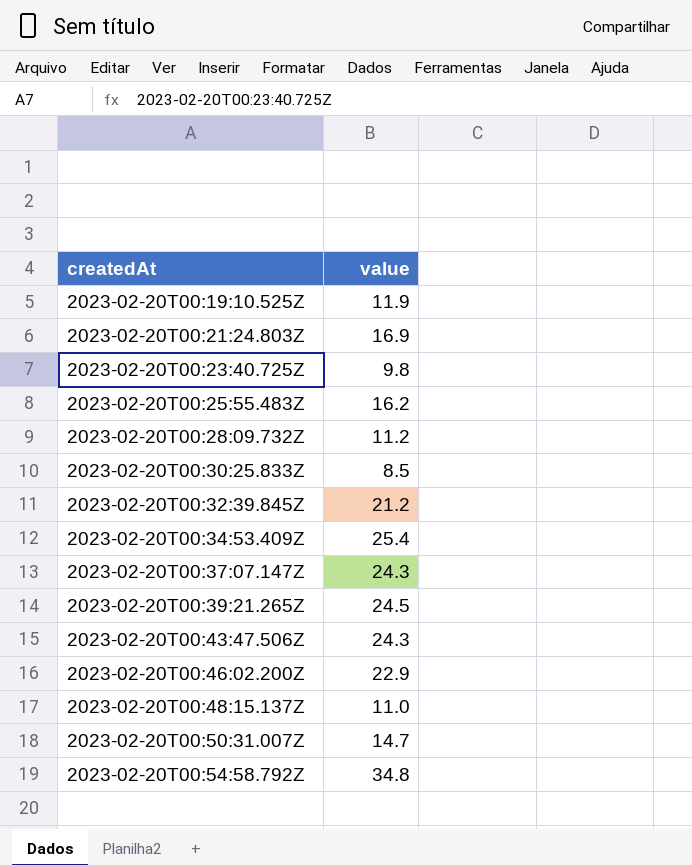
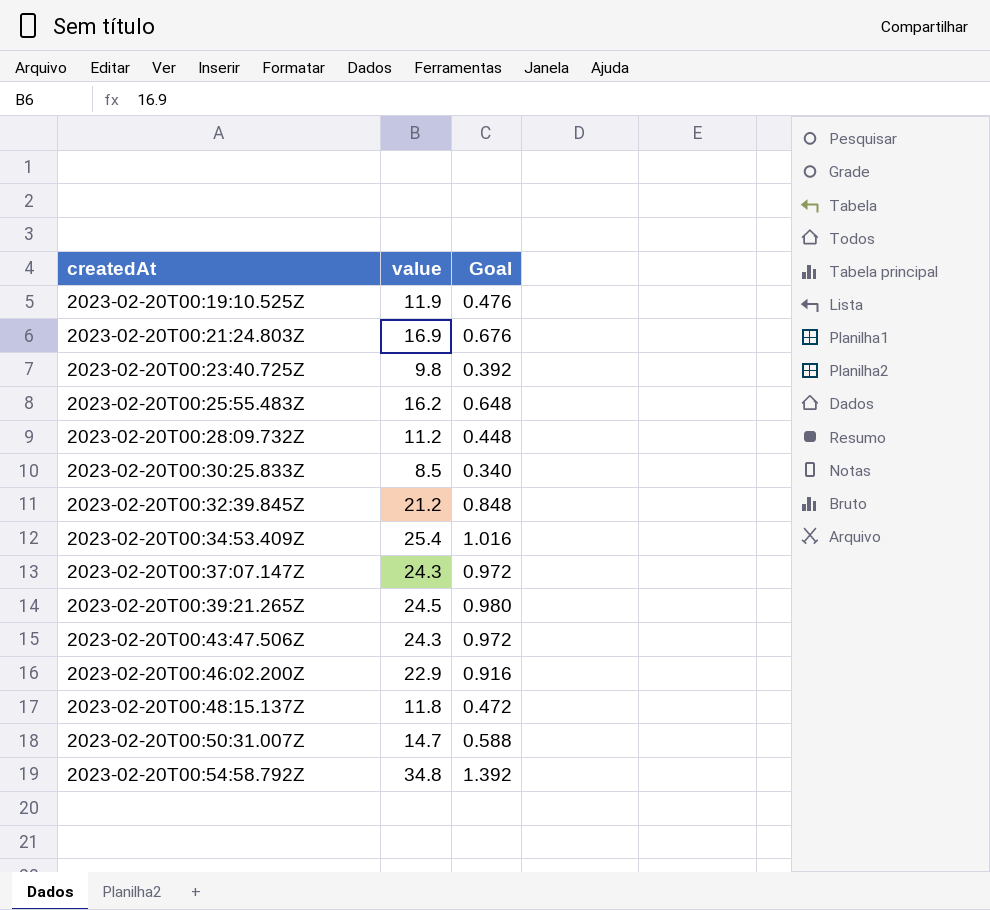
column Goal | formula: none -> [value] * 0.04
2023-02-20T00:48:15.137Z | value: 11.0 -> 11.8

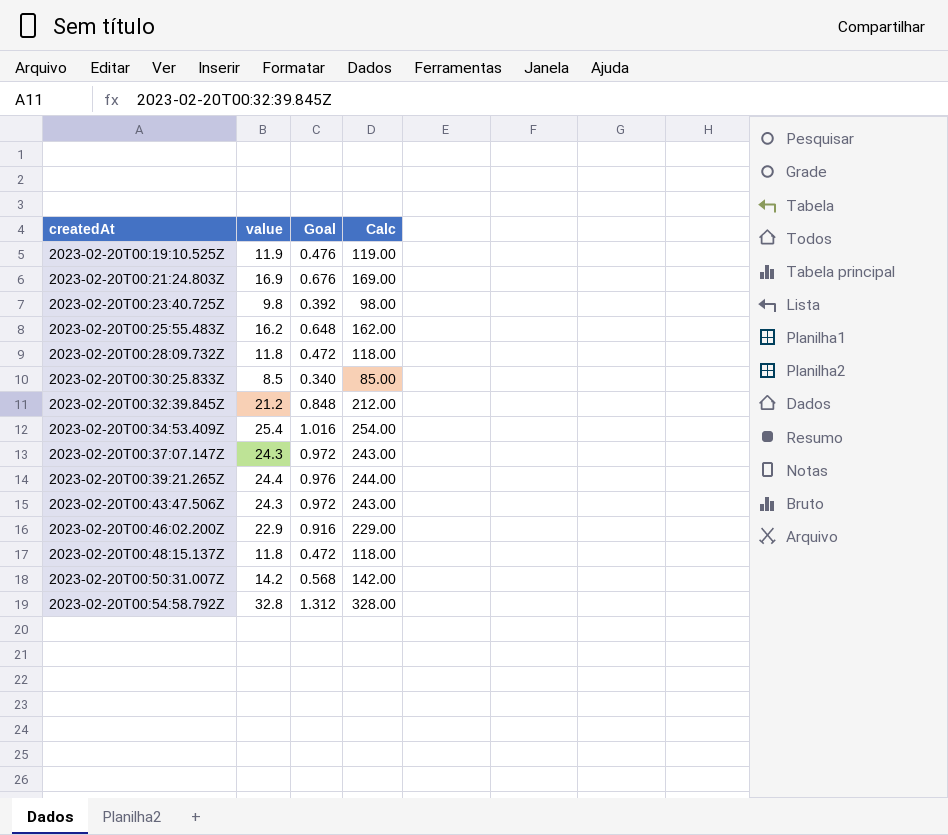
column Calc | formula: none -> [value] * 10
2023-02-20T00:28:09.732Z | value: 11.2 -> 11.8
2023-02-20T00:28:09.732Z | Goal: 0.448 -> 0.472
2023-02-20T00:39:21.265Z | value: 24.5 -> 24.4
2023-02-20T00:39:21.265Z | Goal: 0.980 -> 0.976
2023-02-20T00:50:31.007Z | value: 14.7 -> 14.2
2023-02-20T00:50:31.007Z | Goal: 0.588 -> 0.568
2023-02-20T00:54:58.792Z | value: 34.8 -> 32.8
2023-02-20T00:54:58.792Z | Goal: 1.392 -> 1.312

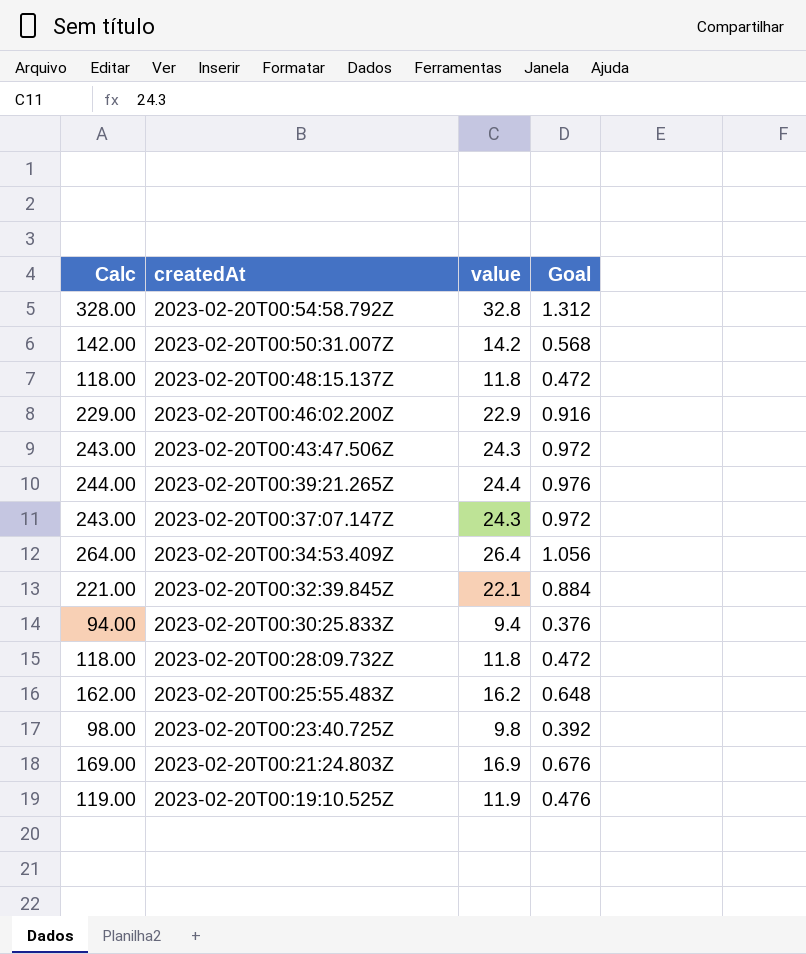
row order: createdAt ascending -> createdAt descending
column Calc | position: 4 -> 1
2023-02-20T00:34:53.409Z | Calc: 254.00 -> 264.00
2023-02-20T00:34:53.409Z | value: 25.4 -> 26.4
2023-02-20T00:34:53.409Z | Goal: 1.016 -> 1.056
2023-02-20T00:32:39.845Z | Calc: 212.00 -> 221.00
2023-02-20T00:32:39.845Z | value: 21.2 -> 22.1
2023-02-20T00:32:39.845Z | Goal: 0.848 -> 0.884
2023-02-20T00:30:25.833Z | Calc: 85.00 -> 94.00
2023-02-20T00:30:25.833Z | value: 8.5 -> 9.4
2023-02-20T00:30:25.833Z | Goal: 0.340 -> 0.376

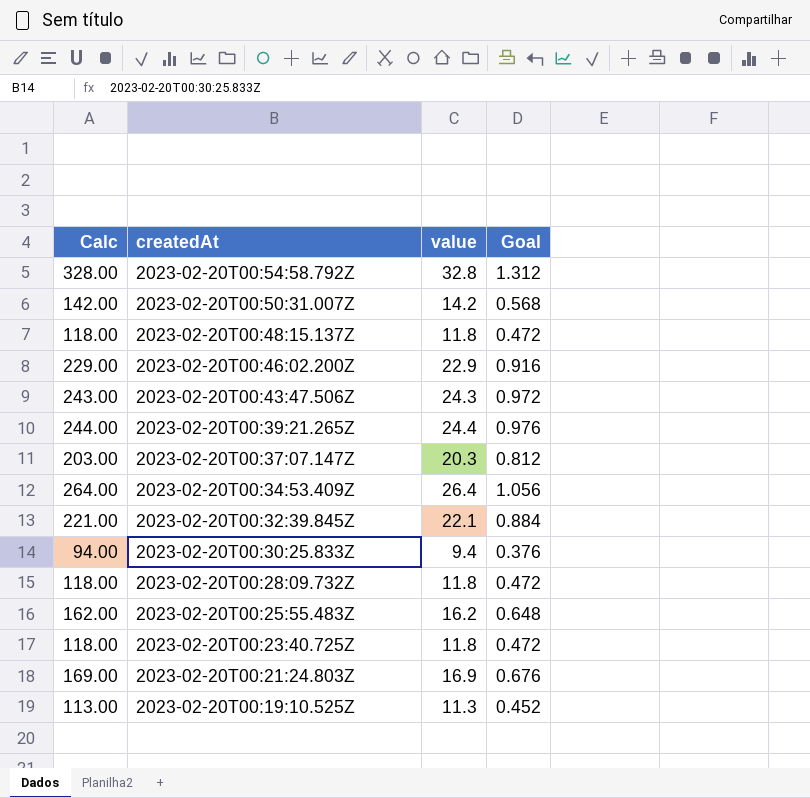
2023-02-20T00:37:07.147Z | Calc: 243.00 -> 203.00
2023-02-20T00:37:07.147Z | value: 24.3 -> 20.3
2023-02-20T00:37:07.147Z | Goal: 0.972 -> 0.812
2023-02-20T00:23:40.725Z | Calc: 98.00 -> 118.00
2023-02-20T00:23:40.725Z | value: 9.8 -> 11.8
2023-02-20T00:23:40.725Z | Goal: 0.392 -> 0.472
2023-02-20T00:19:10.525Z | Calc: 119.00 -> 113.00
2023-02-20T00:19:10.525Z | value: 11.9 -> 11.3
2023-02-20T00:19:10.525Z | Goal: 0.476 -> 0.452

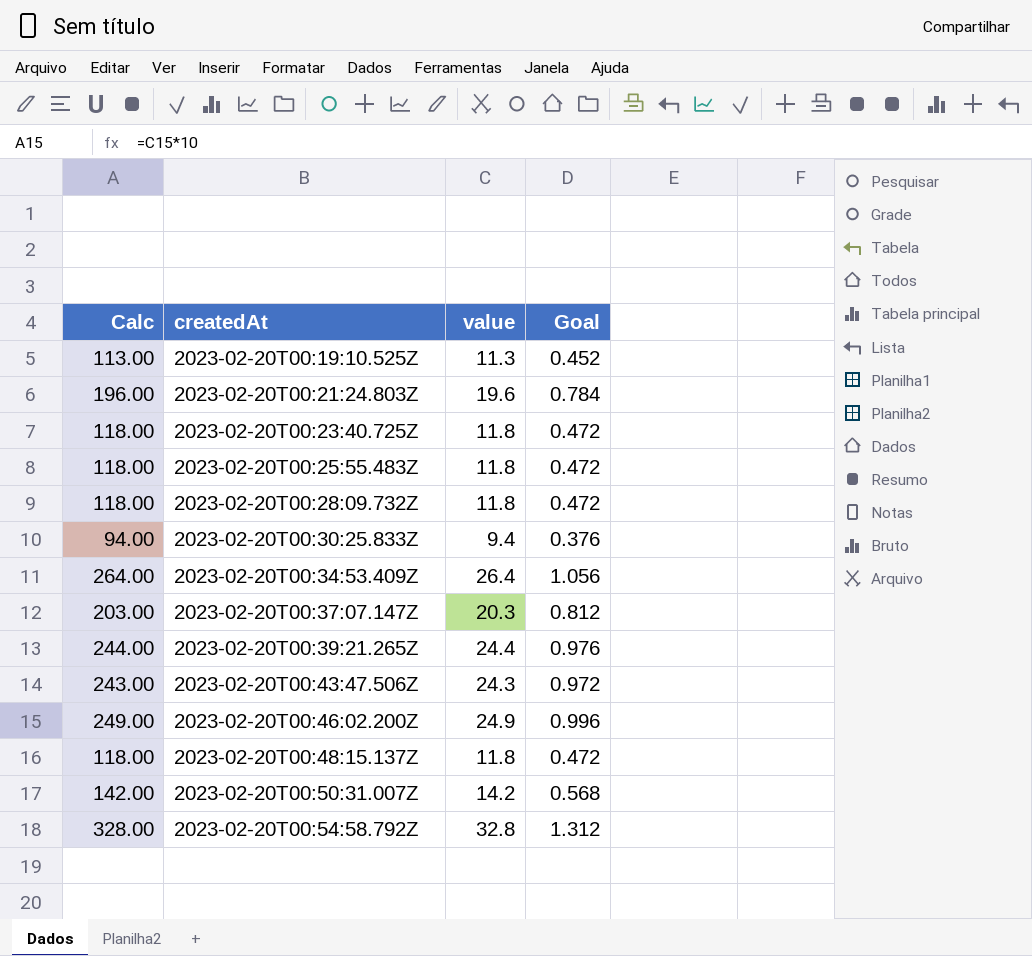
row order: createdAt descending -> createdAt ascending
row 2023-02-20T00:32:39.845Z: 221.00 | 22.1 | 0.884 -> none
2023-02-20T00:21:24.803Z | Calc: 169.00 -> 196.00
2023-02-20T00:21:24.803Z | value: 16.9 -> 19.6
2023-02-20T00:21:24.803Z | Goal: 0.676 -> 0.784
2023-02-20T00:25:55.483Z | Calc: 162.00 -> 118.00
2023-02-20T00:25:55.483Z | value: 16.2 -> 11.8
2023-02-20T00:25:55.483Z | Goal: 0.648 -> 0.472
2023-02-20T00:46:02.200Z | Calc: 229.00 -> 249.00
2023-02-20T00:46:02.200Z | value: 22.9 -> 24.9
2023-02-20T00:46:02.200Z | Goal: 0.916 -> 0.996

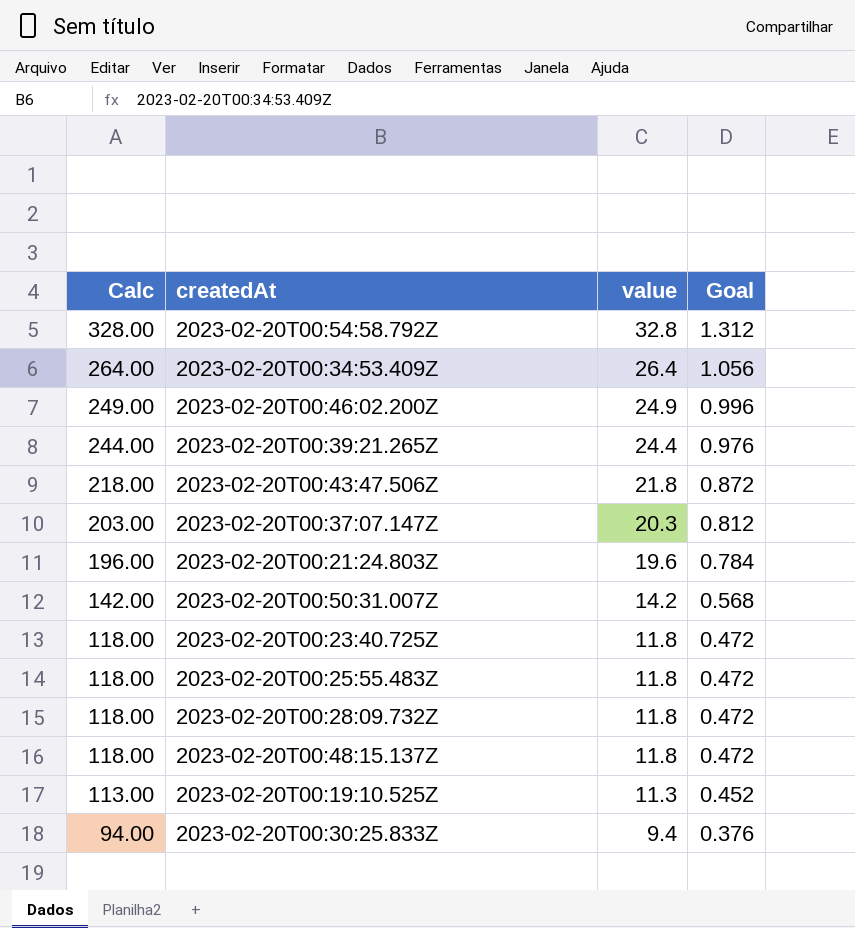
row order: createdAt ascending -> Calc descending
2023-02-20T00:43:47.506Z | Calc: 243.00 -> 218.00
2023-02-20T00:43:47.506Z | value: 24.3 -> 21.8
2023-02-20T00:43:47.506Z | Goal: 0.972 -> 0.872

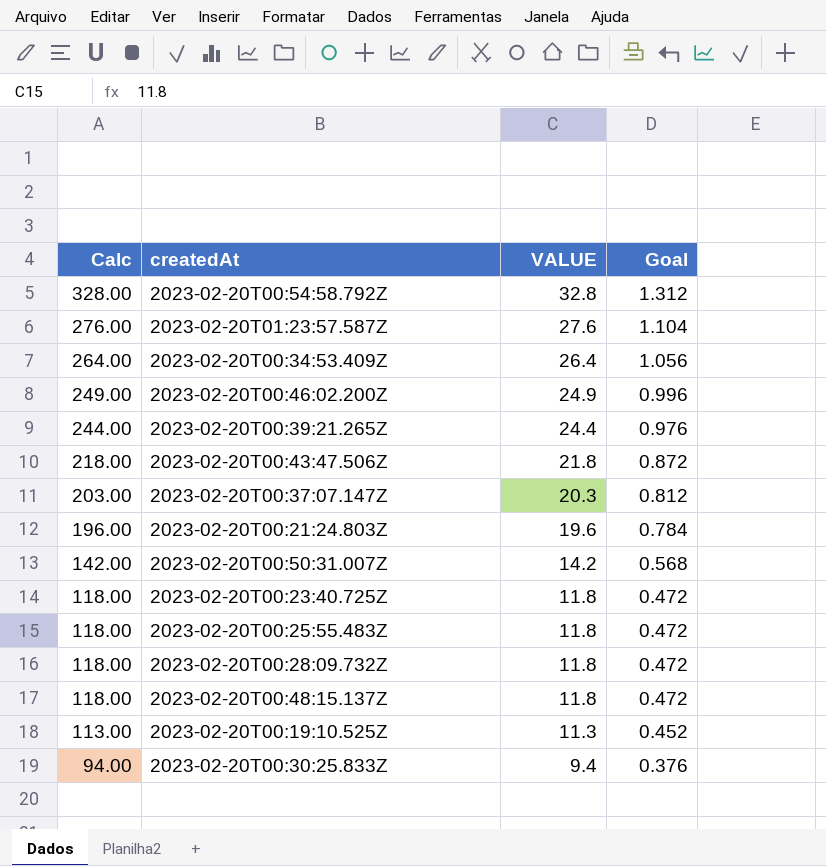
column name: value -> VALUE
row 2023-02-20T01:23:57.587Z: none -> 276.00 | 27.6 | 1.104

